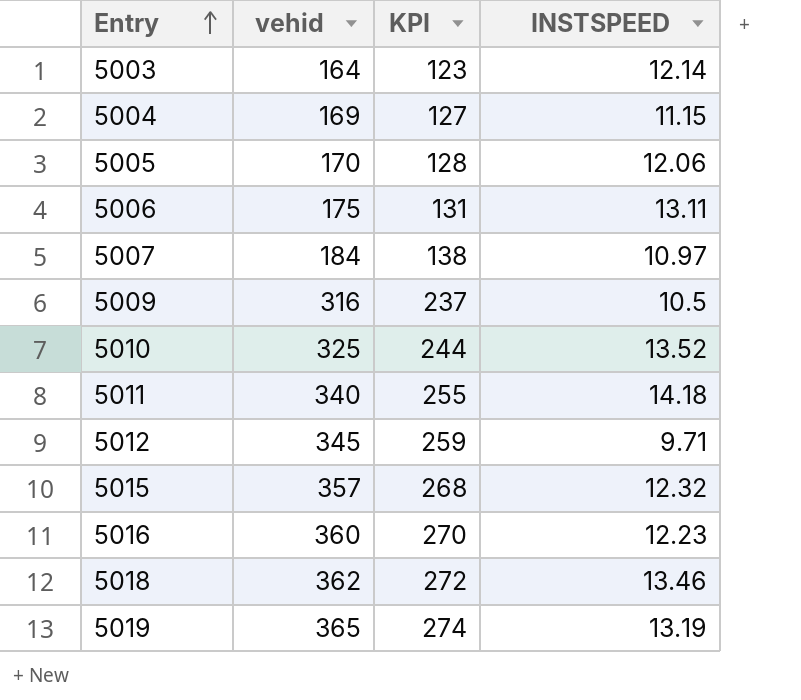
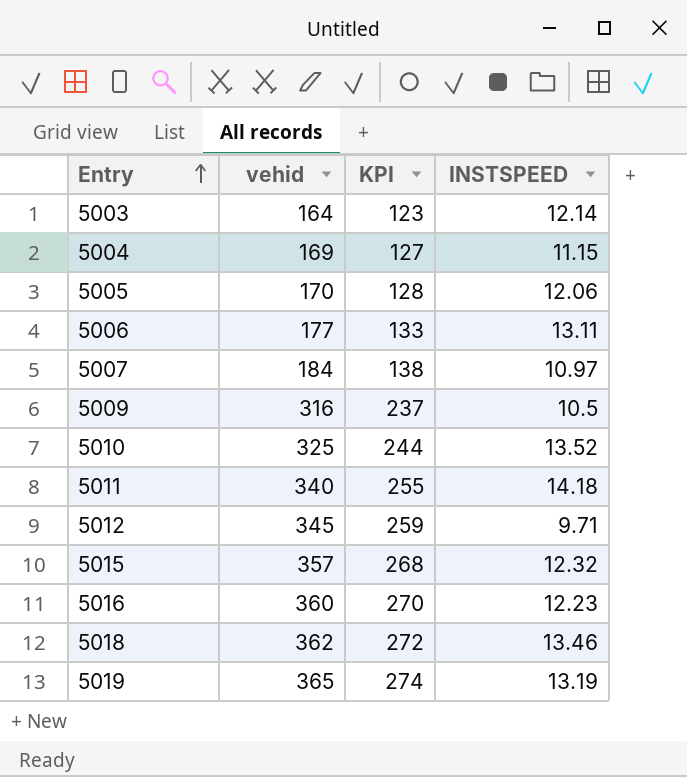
5006 | vehid: 175 -> 177
5006 | KPI: 131 -> 133

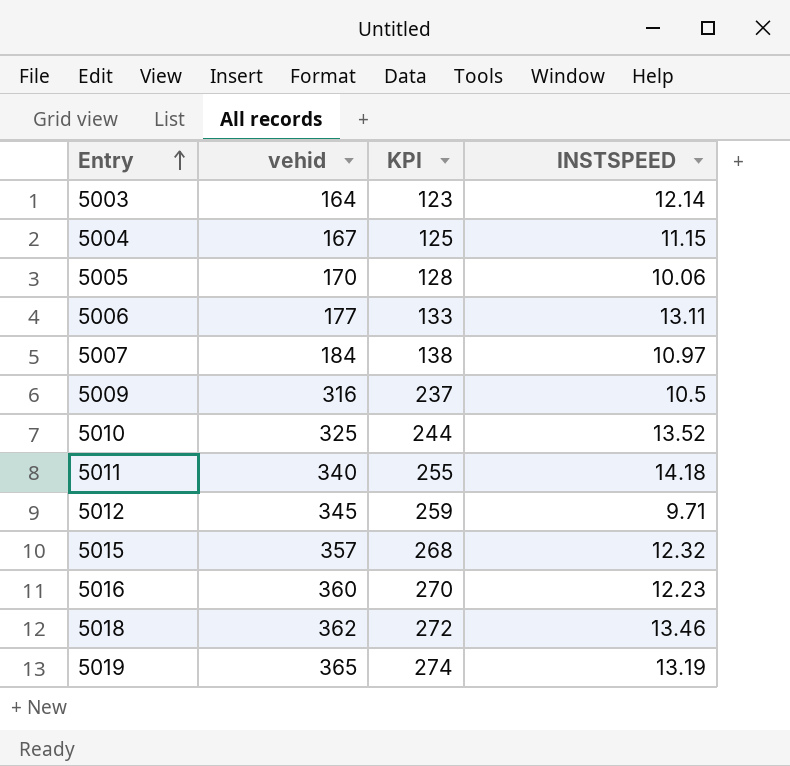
5004 | vehid: 169 -> 167
5004 | KPI: 127 -> 125
5005 | INSTSPEED: 12.06 -> 10.06

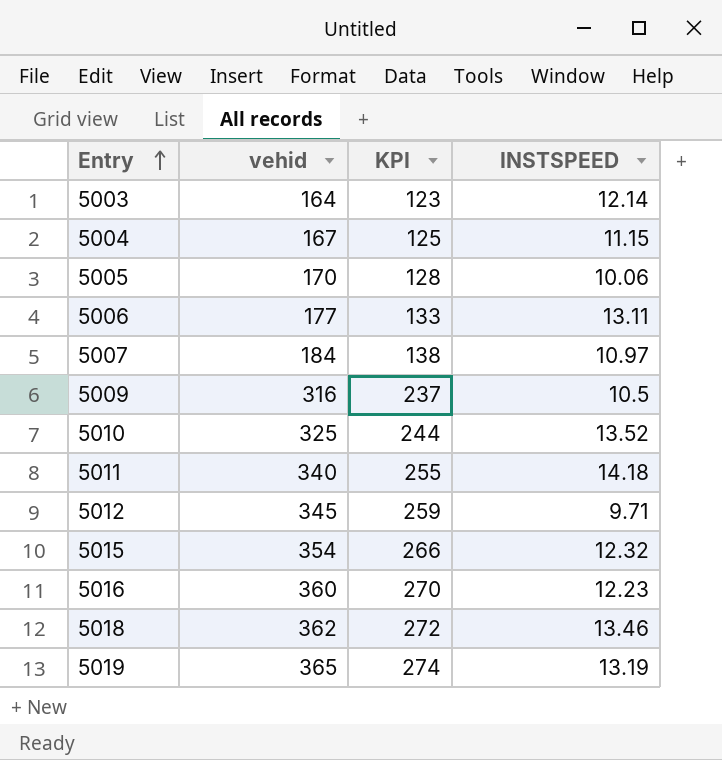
5015 | vehid: 357 -> 354
5015 | KPI: 268 -> 266

